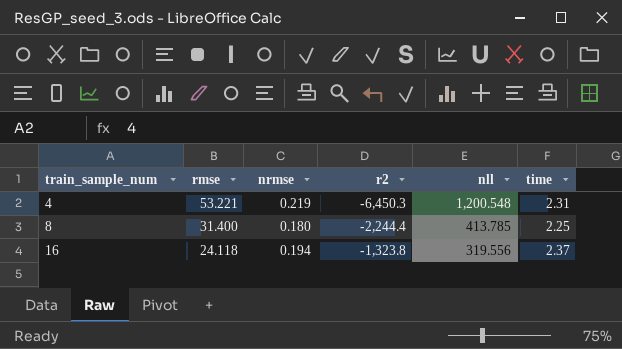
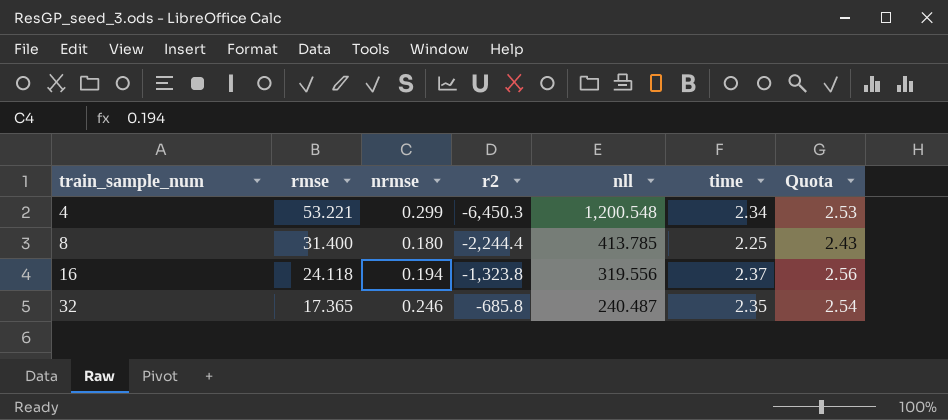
column Quota | formula: none -> [time] * 1.08
4 | nrmse: 0.219 -> 0.299
4 | time: 2.31 -> 2.34
row 32: none -> 17.365 | 0.246 | -685.8 | 240.487 | 2.35 | 2.54

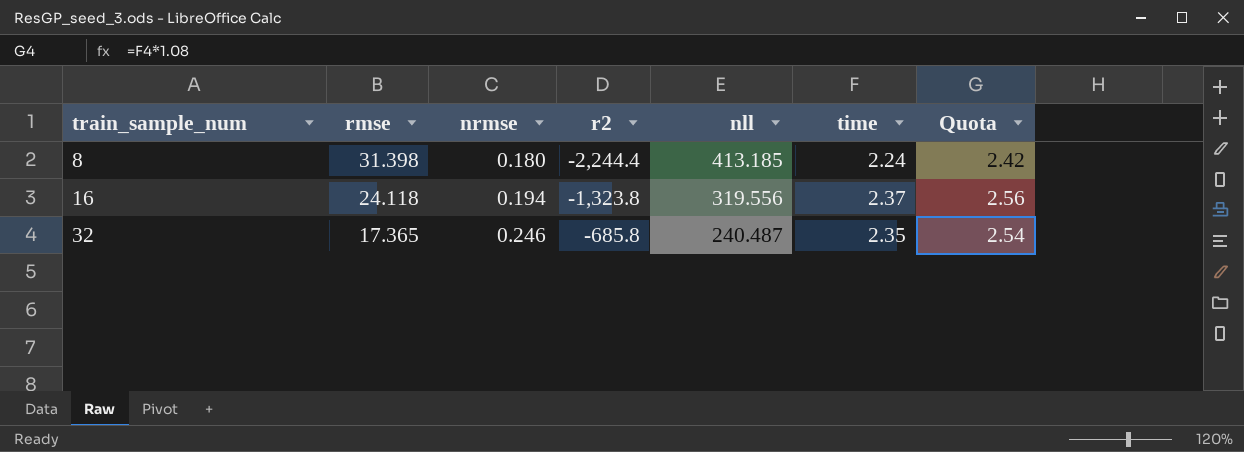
row 4: 53.221 | 0.299 | -6,450.3 | 1,200.548 | 2.34 | 2.53 -> none
8 | rmse: 31.400 -> 31.398
8 | nll: 413.785 -> 413.185
8 | time: 2.25 -> 2.24
8 | Quota: 2.43 -> 2.42

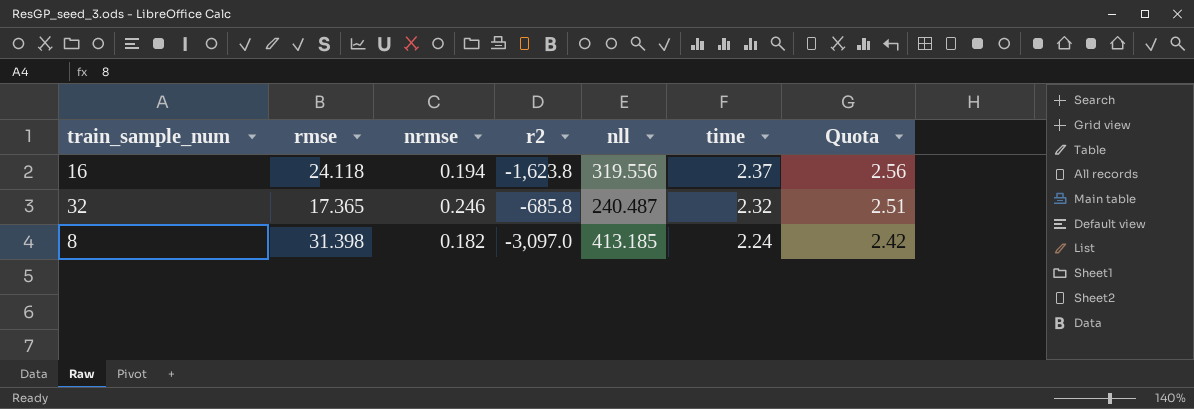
row order: train_sample_num ascending -> time descending
16 | r2: -1,323.8 -> -1,623.8
32 | time: 2.35 -> 2.32
32 | Quota: 2.54 -> 2.51
8 | nrmse: 0.180 -> 0.182
8 | r2: -2,244.4 -> -3,097.0

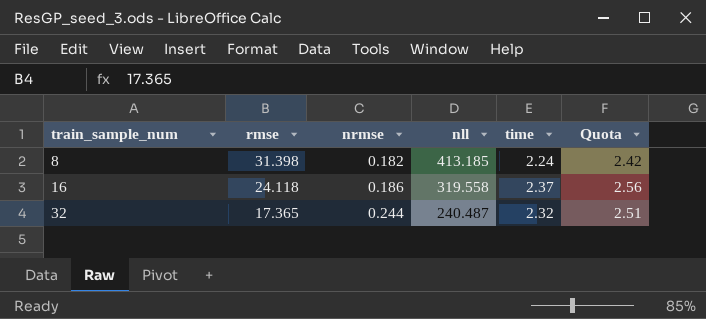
row order: time descending -> train_sample_num ascending
column r2 | position: 4 -> none
16 | nrmse: 0.194 -> 0.186
16 | nll: 319.556 -> 319.558
32 | nrmse: 0.246 -> 0.244

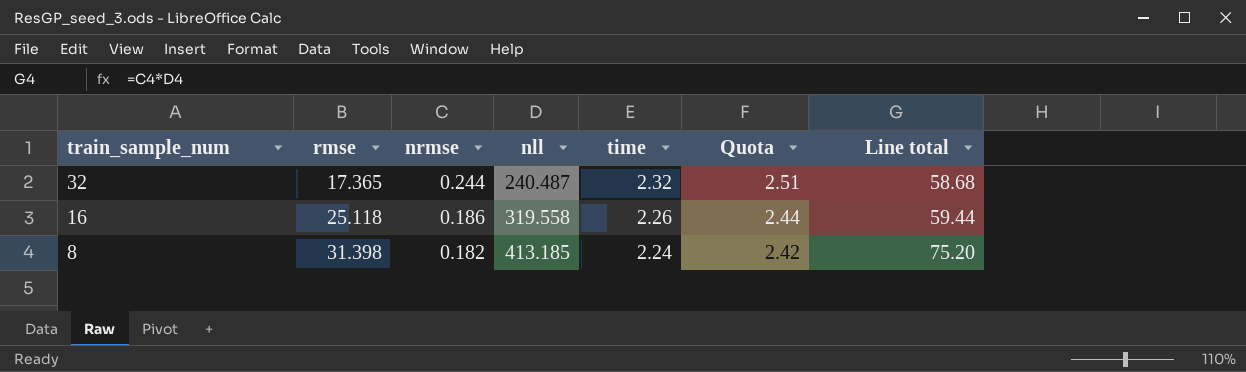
row order: train_sample_num ascending -> train_sample_num descending
column Line total | formula: none -> [nrmse] * [nll]
16 | rmse: 24.118 -> 25.118
16 | time: 2.37 -> 2.26
16 | Quota: 2.56 -> 2.44

